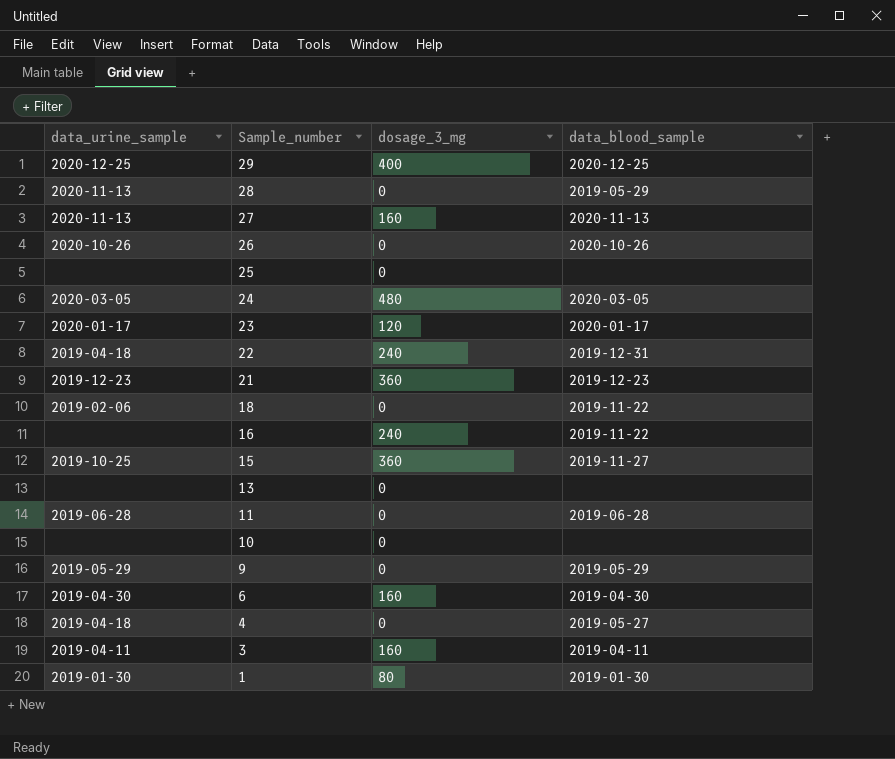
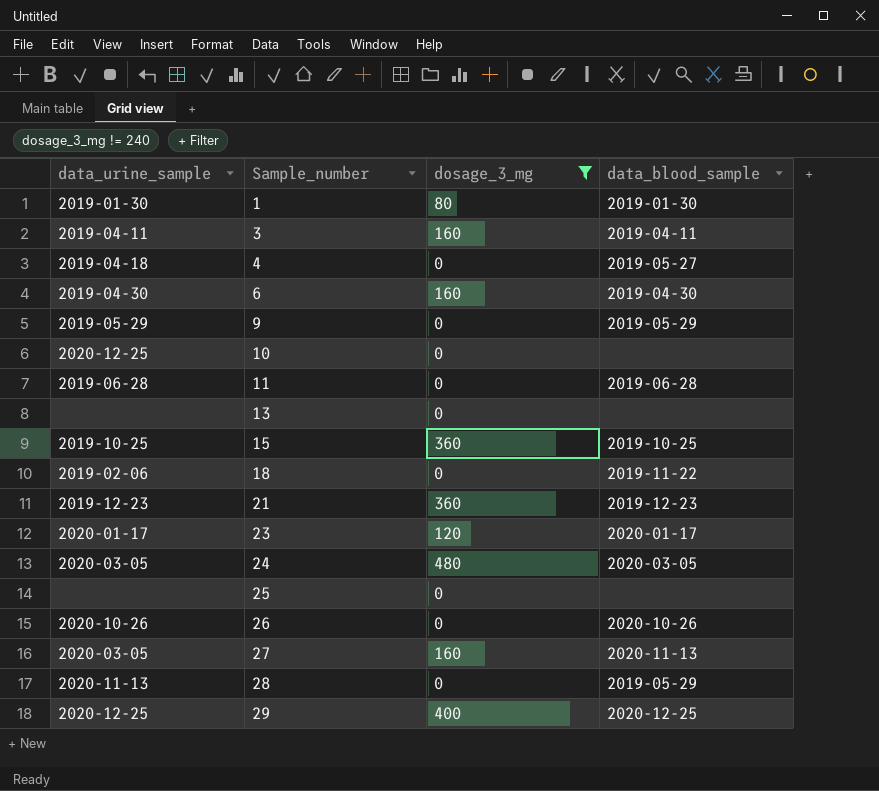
filter: none -> dosage_3_mg != 240
row order: Sample_number descending -> Sample_number ascending
10 | data_urine_sample: none -> 2020-12-25
15 | data_blood_sample: 2019-11-27 -> 2019-10-25
27 | data_urine_sample: 2020-11-13 -> 2020-03-05

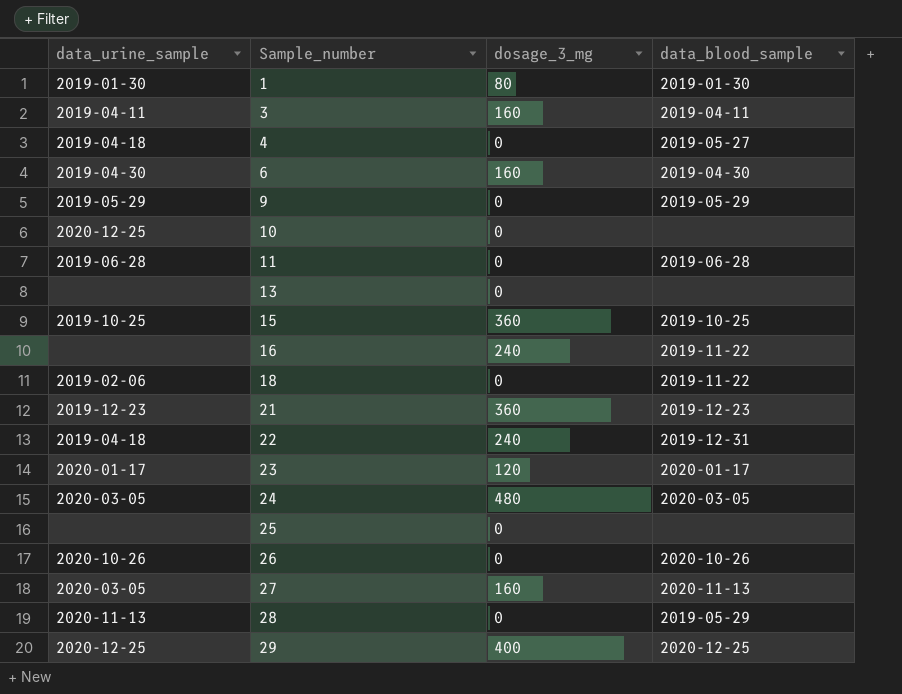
filter: dosage_3_mg != 240 -> none

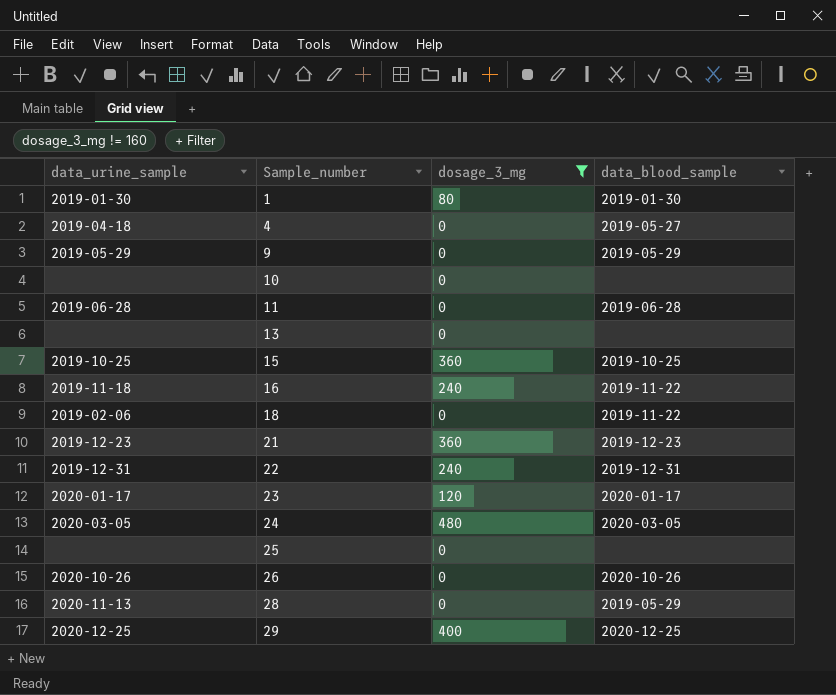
filter: none -> dosage_3_mg != 160
10 | data_urine_sample: 2020-12-25 -> none
16 | data_urine_sample: none -> 2019-11-18
22 | data_urine_sample: 2019-04-18 -> 2019-12-31

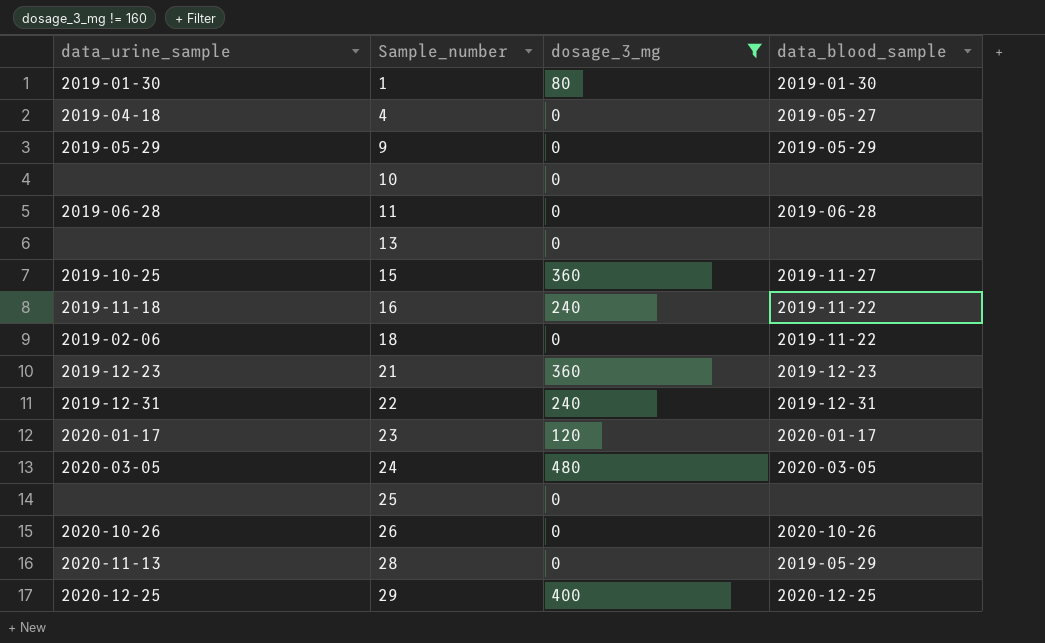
15 | data_blood_sample: 2019-10-25 -> 2019-11-27

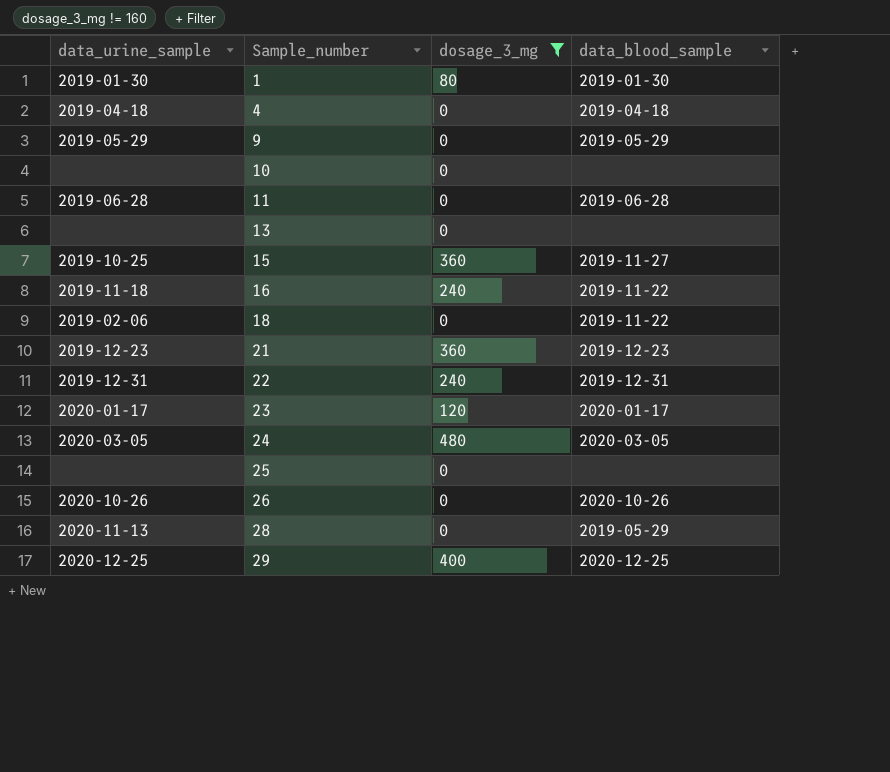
4 | data_blood_sample: 2019-05-27 -> 2019-04-18

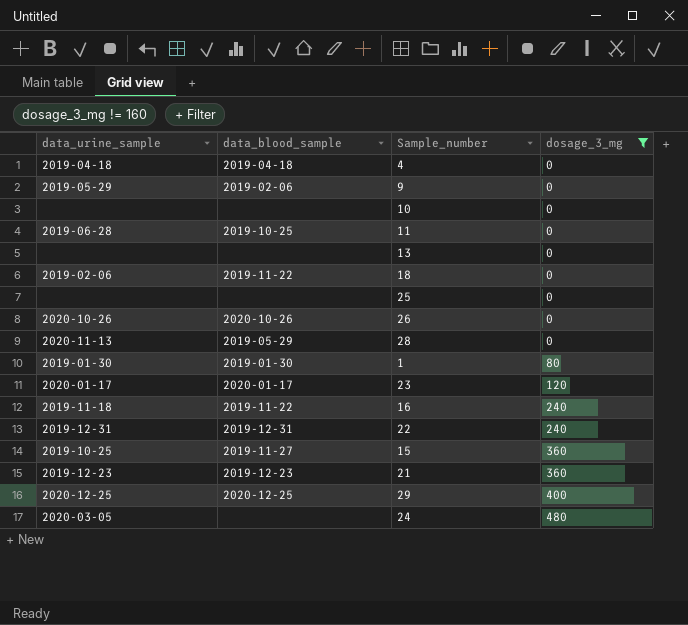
row order: Sample_number ascending -> dosage_3_mg ascending
column data_blood_sample | position: 4 -> 2
9 | data_blood_sample: 2019-05-29 -> 2019-02-06
11 | data_blood_sample: 2019-06-28 -> 2019-10-25
24 | data_blood_sample: 2020-03-05 -> none

